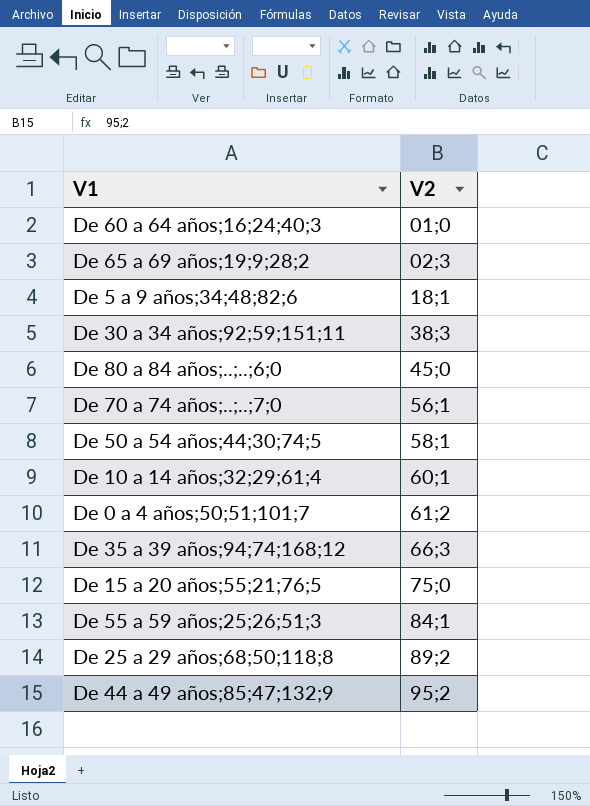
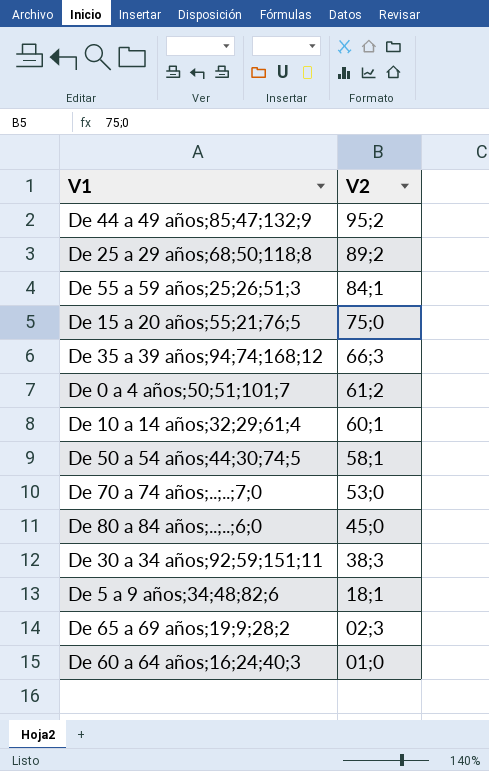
row order: V2 ascending -> V2 descending
De 70 a 74 años;..;..;7;0 | V2: 56;1 -> 53;0

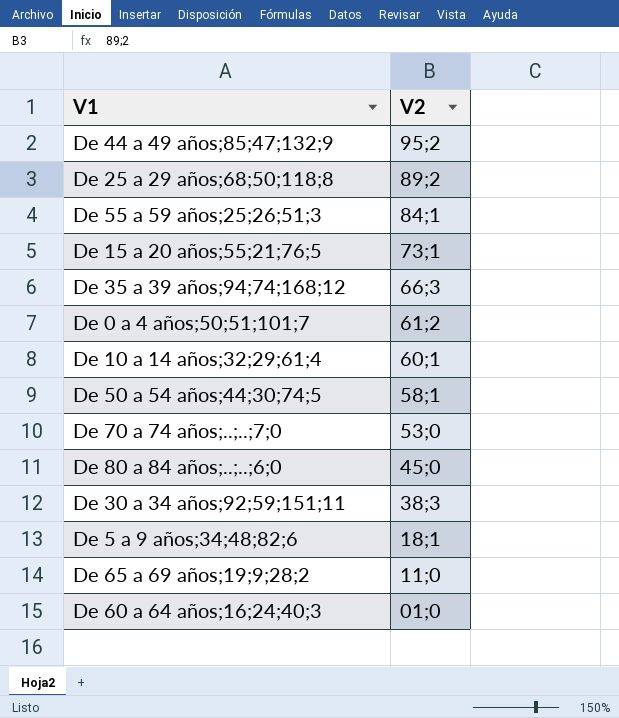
De 15 a 20 años;55;21;76;5 | V2: 75;0 -> 73;1
De 65 a 69 años;19;9;28;2 | V2: 02;3 -> 11;0

